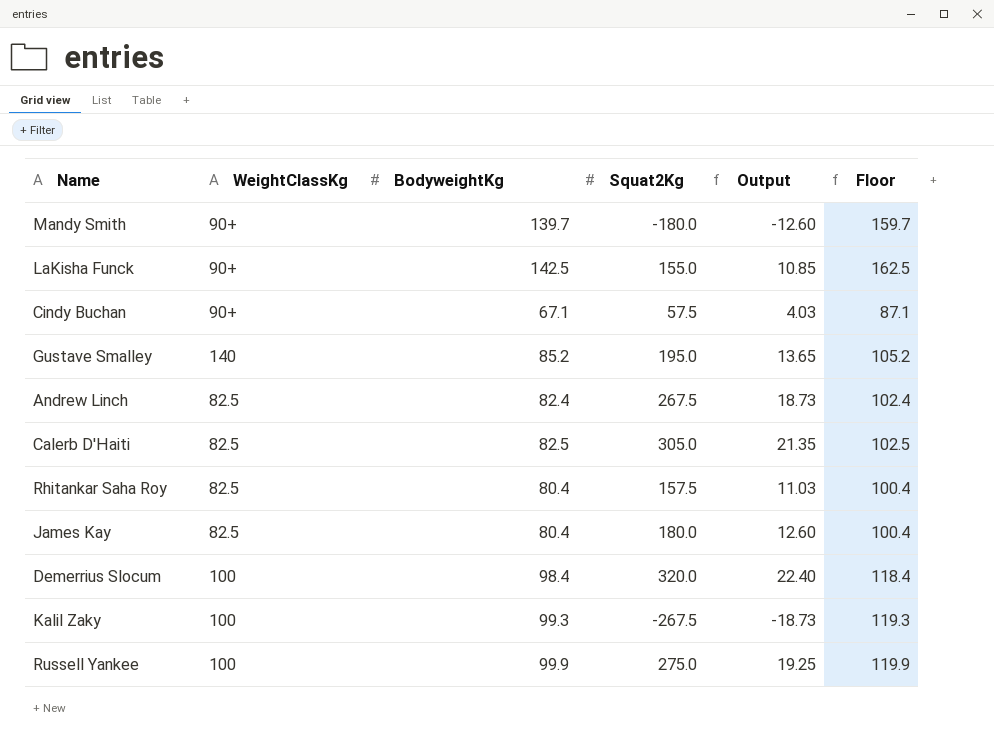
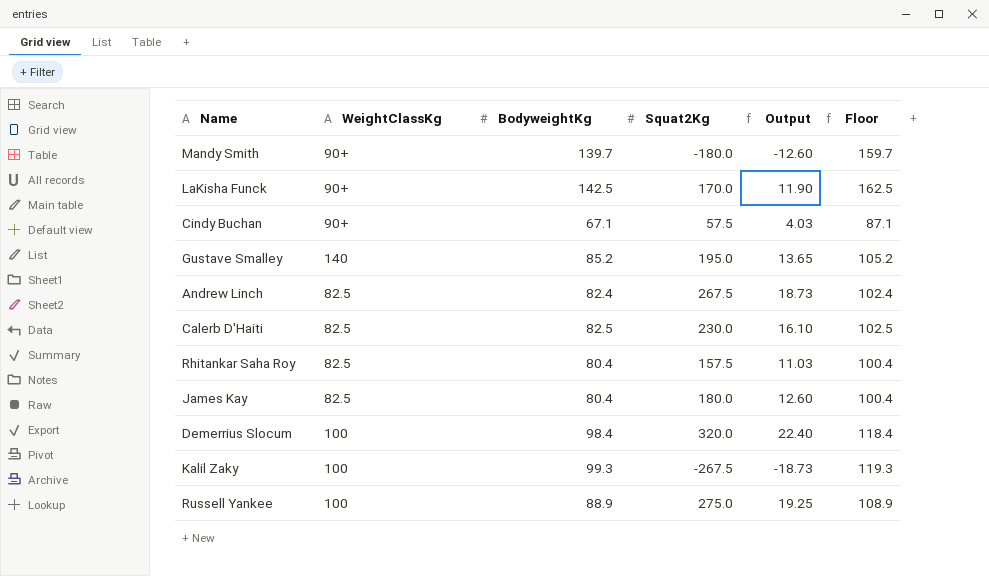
LaKisha Funck | Squat2Kg: 155.0 -> 170.0
LaKisha Funck | Output: 10.85 -> 11.90
Calerb D'Haiti | Squat2Kg: 305.0 -> 230.0
Calerb D'Haiti | Output: 21.35 -> 16.10
Russell Yankee | BodyweightKg: 99.9 -> 88.9
Russell Yankee | Floor: 119.9 -> 108.9

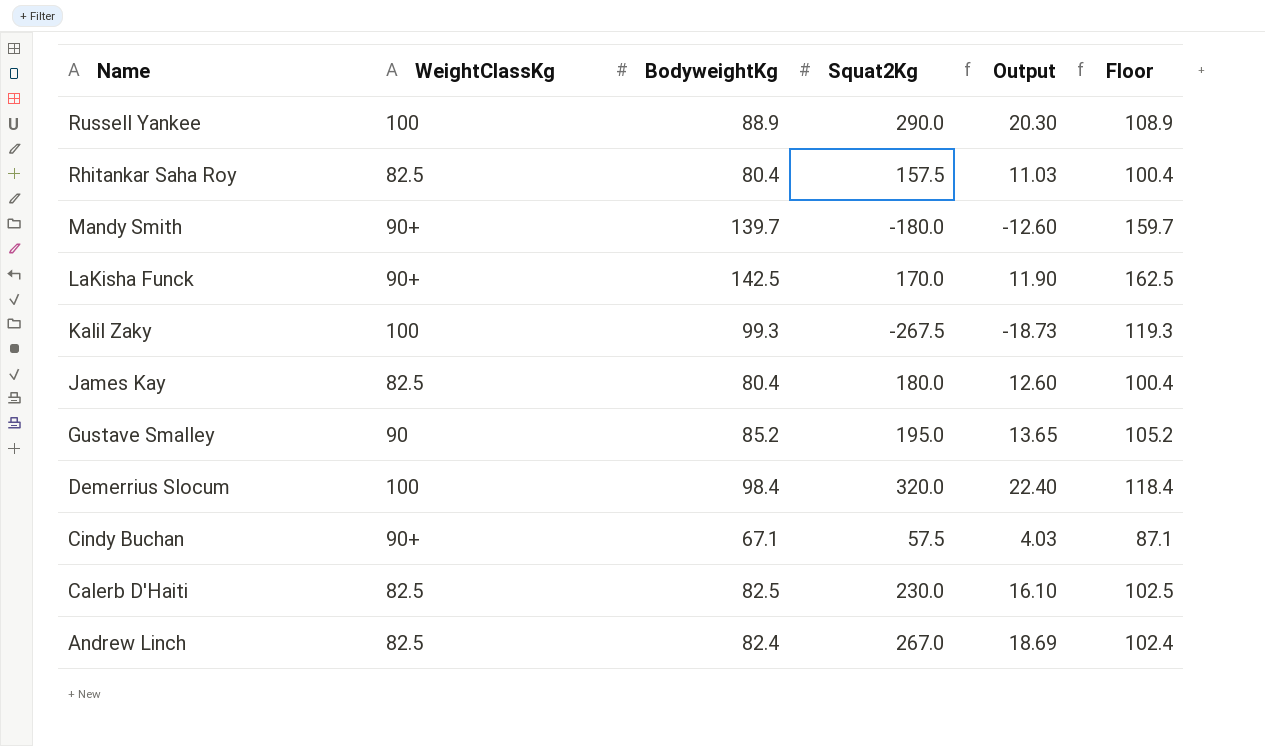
row order: none -> Name descending
Russell Yankee | Squat2Kg: 275.0 -> 290.0
Russell Yankee | Output: 19.25 -> 20.30
Gustave Smalley | WeightClassKg: 140 -> 90
Andrew Linch | Squat2Kg: 267.5 -> 267.0
Andrew Linch | Output: 18.73 -> 18.69

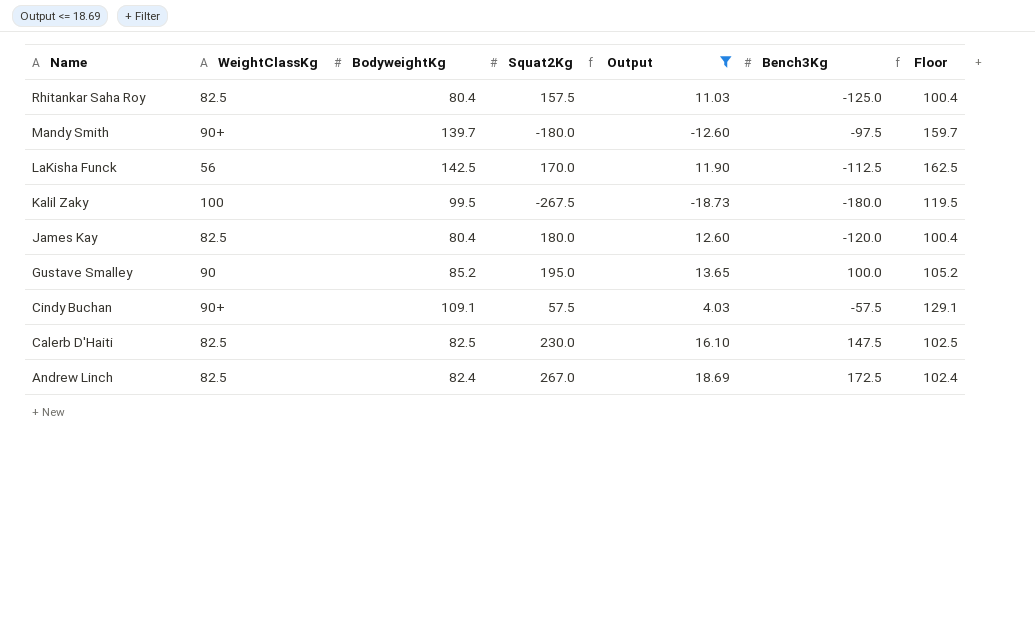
filter: none -> Output <= 18.69
column Bench3Kg | position: none -> 6
LaKisha Funck | WeightClassKg: 90+ -> 56
Kalil Zaky | BodyweightKg: 99.3 -> 99.5
Kalil Zaky | Floor: 119.3 -> 119.5
Cindy Buchan | BodyweightKg: 67.1 -> 109.1
Cindy Buchan | Floor: 87.1 -> 129.1

